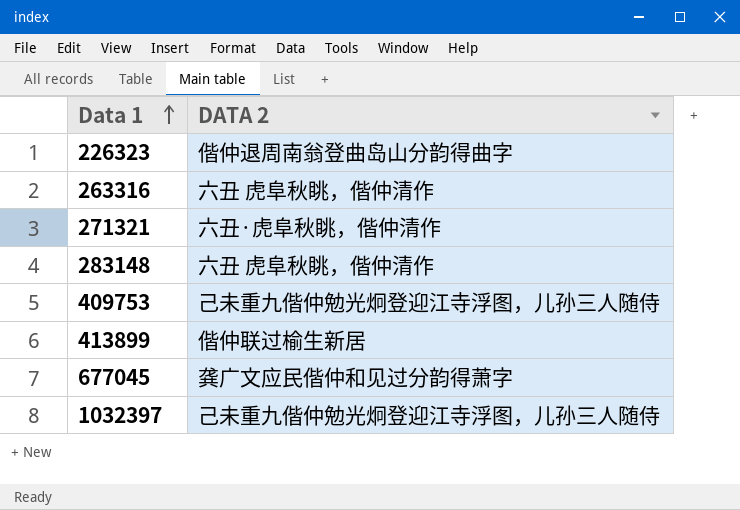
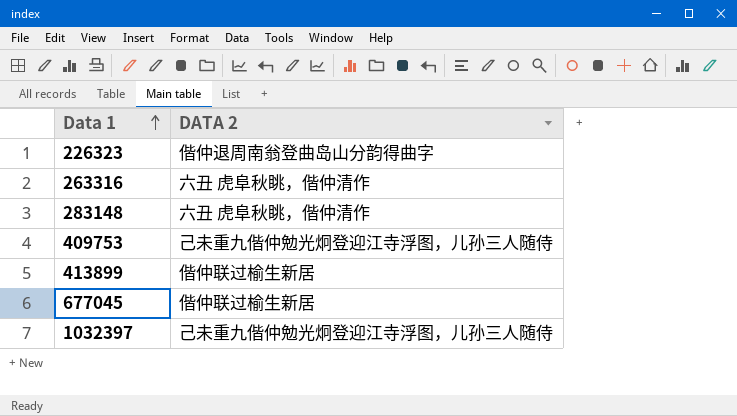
row 271321: 六丑·虎阜秋眺，偕仲清作 -> none
677045 | DATA 2: 龚广文应民偕仲和见过分韵得萧字 -> 偕仲联过榆生新居

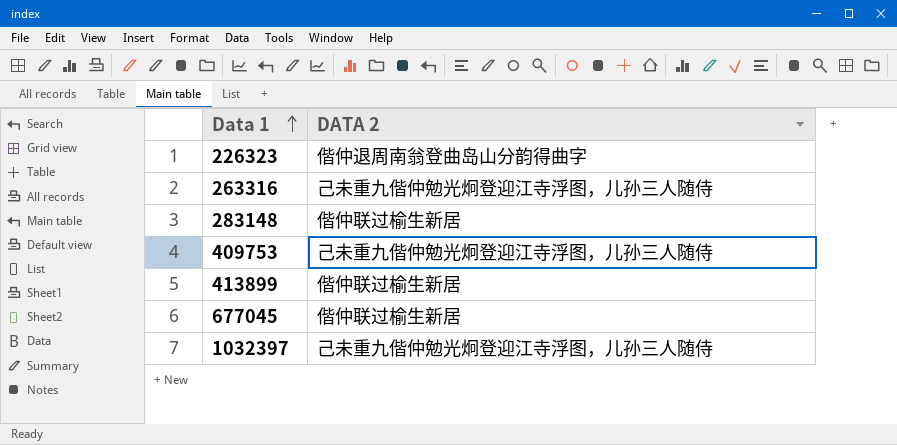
263316 | DATA 2: 六丑 虎阜秋眺，偕仲清作 -> 己未重九偕仲勉光炯登迎江寺浮图，儿孙三人随侍
283148 | DATA 2: 六丑 虎阜秋眺，偕仲清作 -> 偕仲联过榆生新居

